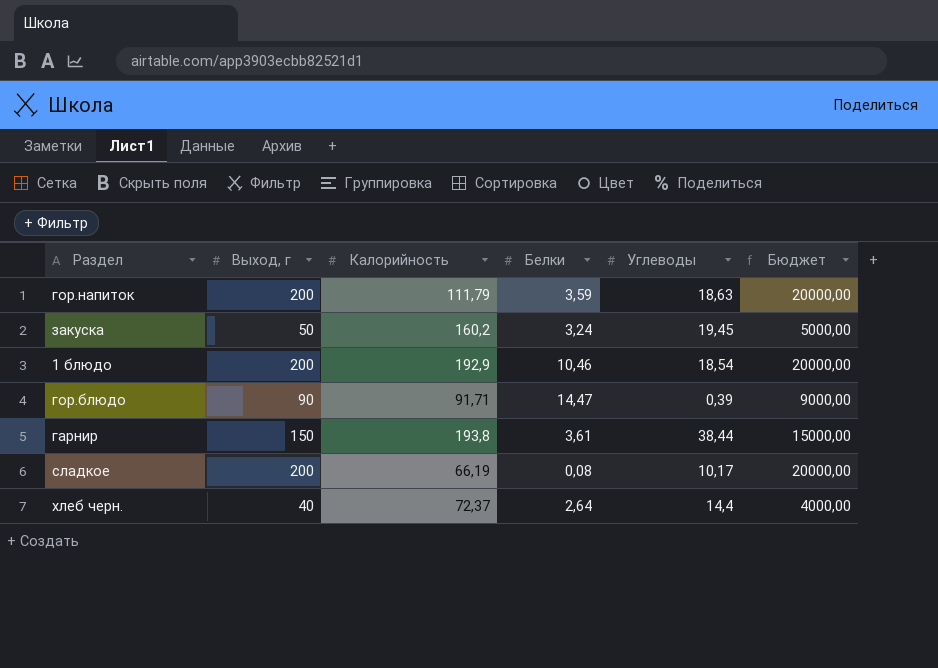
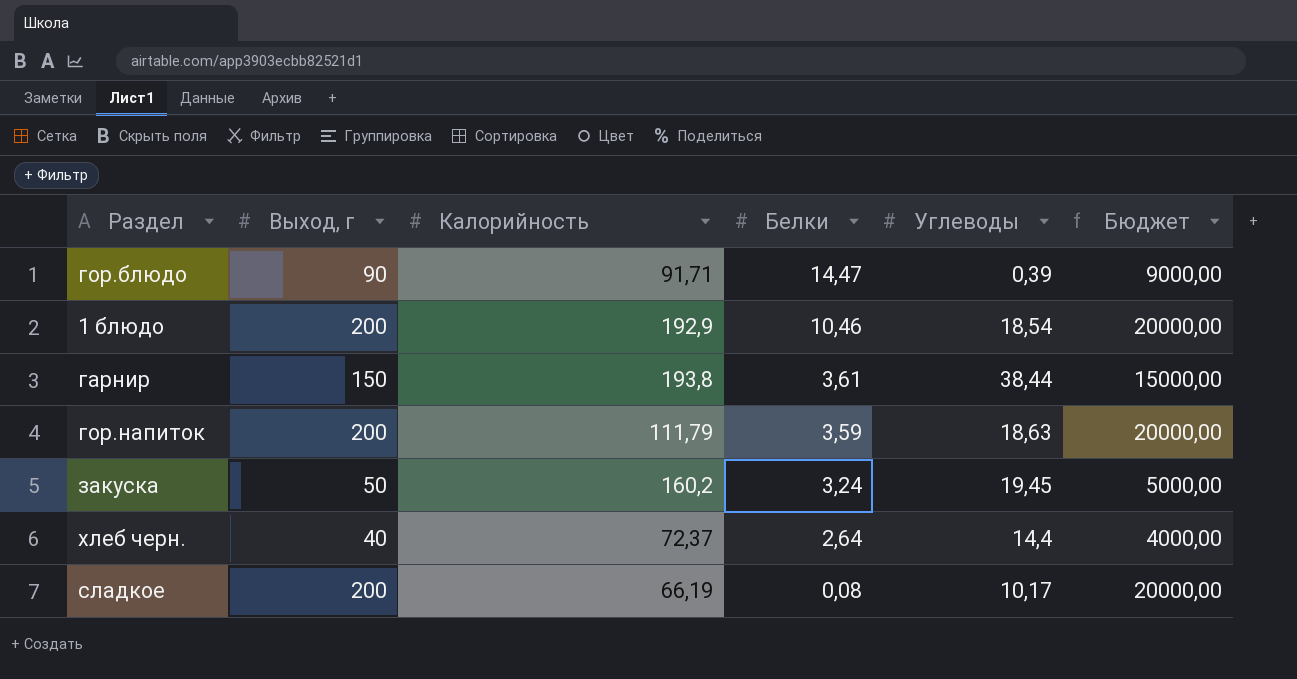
row order: none -> Белки descending

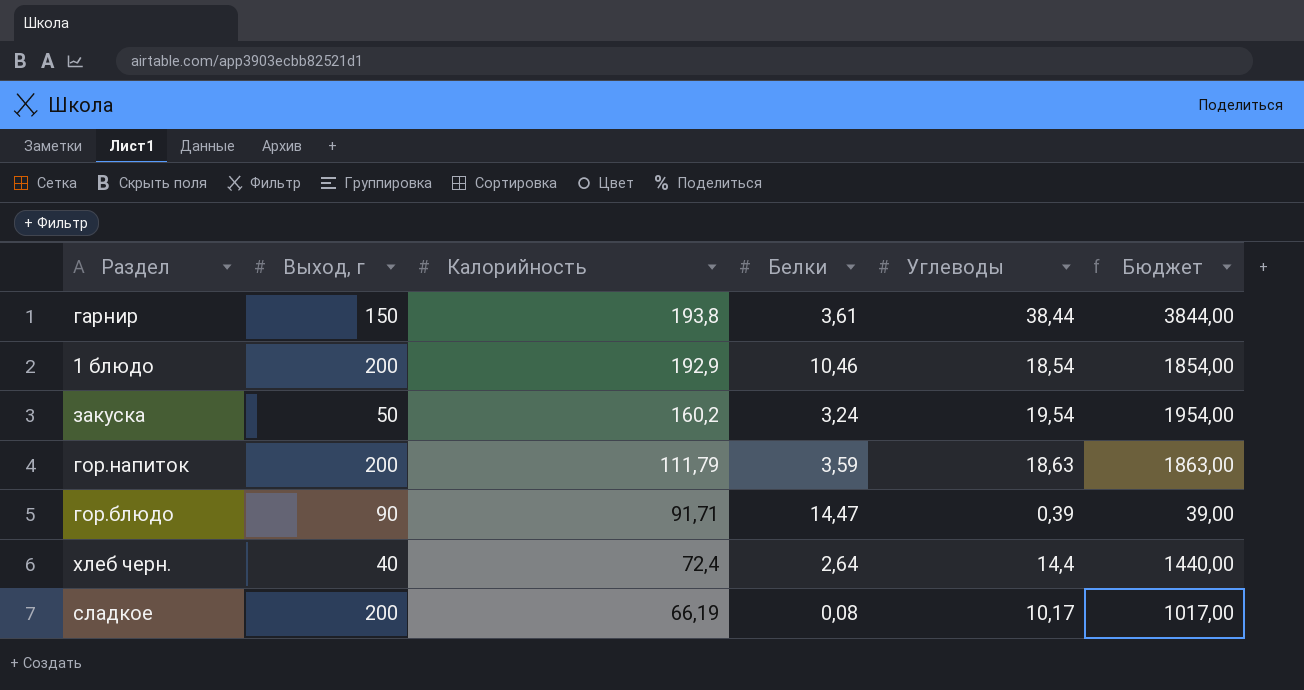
row order: Белки descending -> Калорийность descending
column Бюджет | formula: [Выход, г] * 100 -> [Углеводы] * 100
закуска | Углеводы: 19,45 -> 19,54
хлеб черн. | Калорийность: 72,37 -> 72,4

